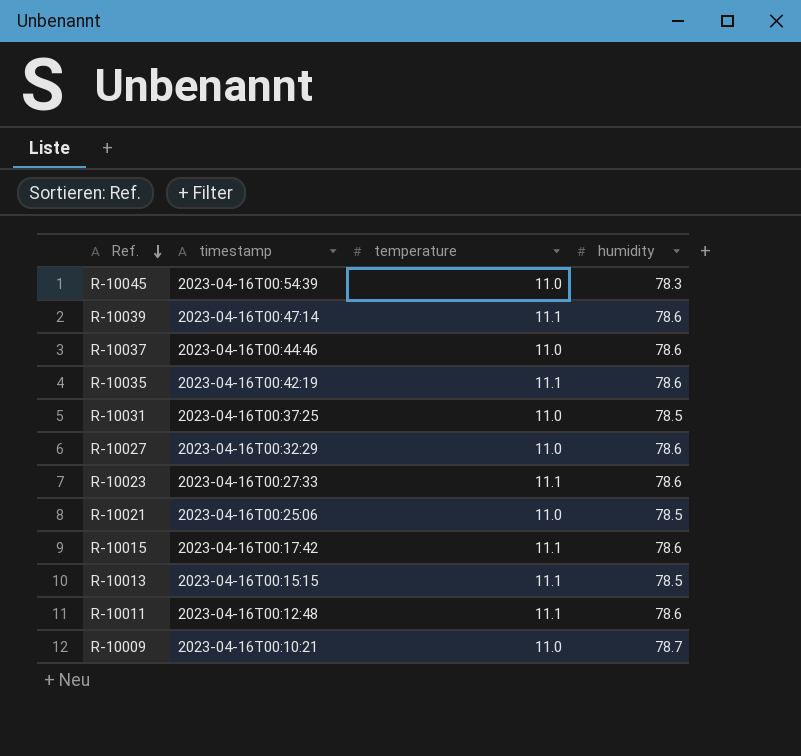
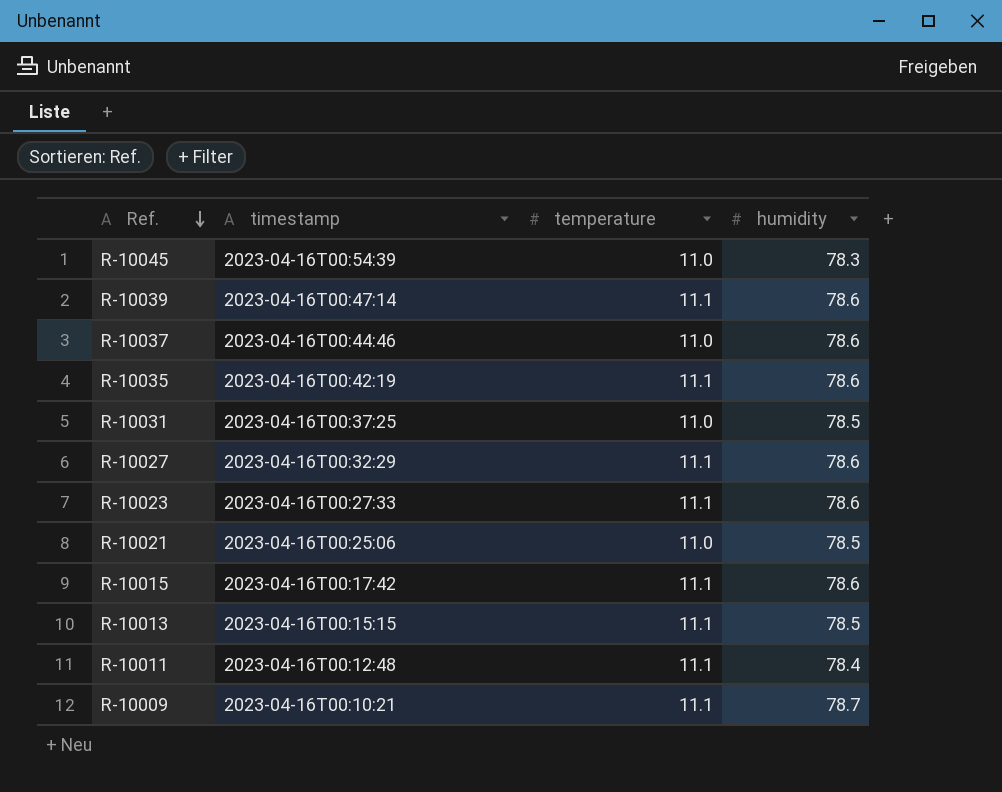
R-10027 | temperature: 11.0 -> 11.1
R-10011 | humidity: 78.6 -> 78.4
R-10009 | temperature: 11.0 -> 11.1

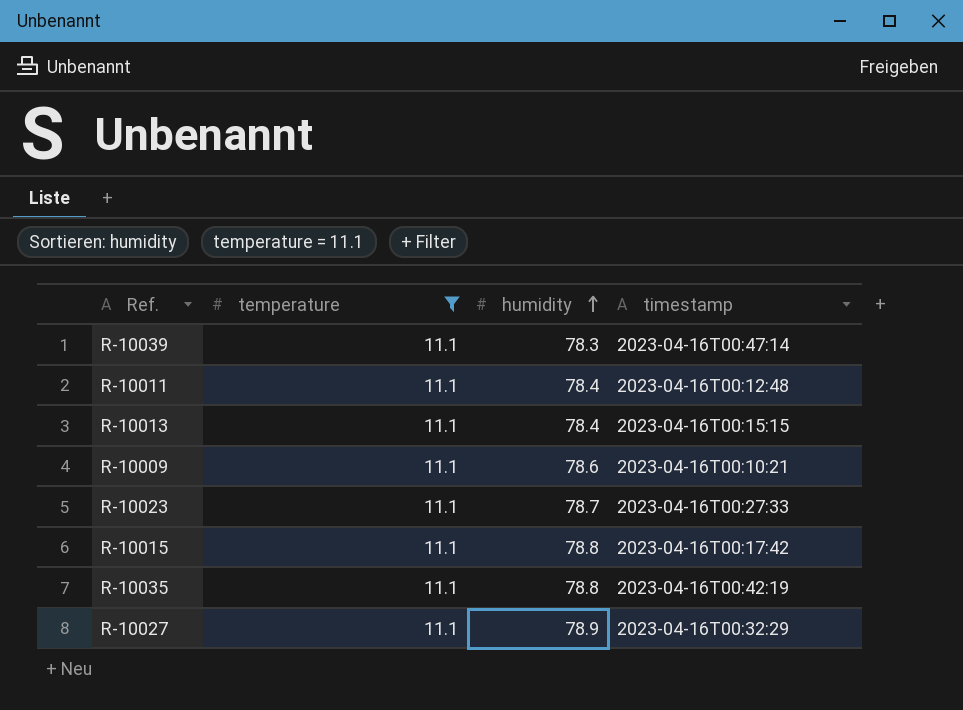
filter: none -> temperature = 11.1
row order: Ref. descending -> humidity ascending
column timestamp | position: 2 -> 4
R-10039 | humidity: 78.6 -> 78.3
R-10013 | humidity: 78.5 -> 78.4
R-10009 | humidity: 78.7 -> 78.6
R-10023 | humidity: 78.6 -> 78.7
R-10015 | humidity: 78.6 -> 78.8
R-10035 | humidity: 78.6 -> 78.8
R-10027 | humidity: 78.6 -> 78.9

